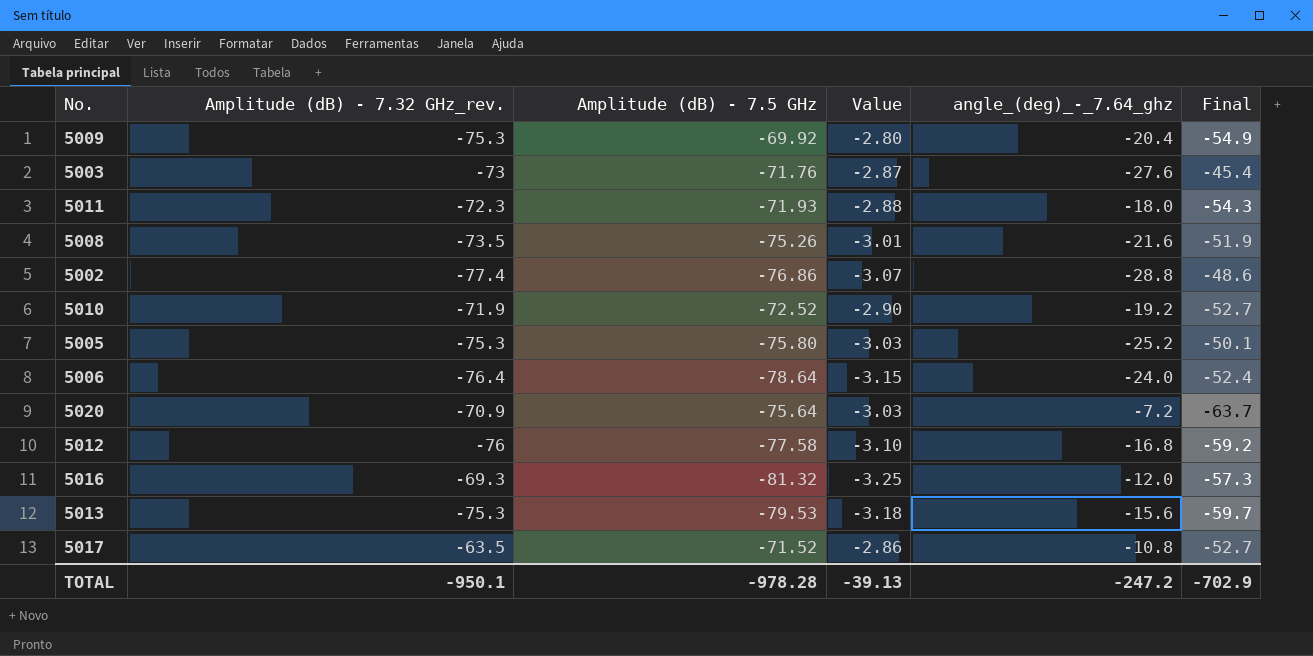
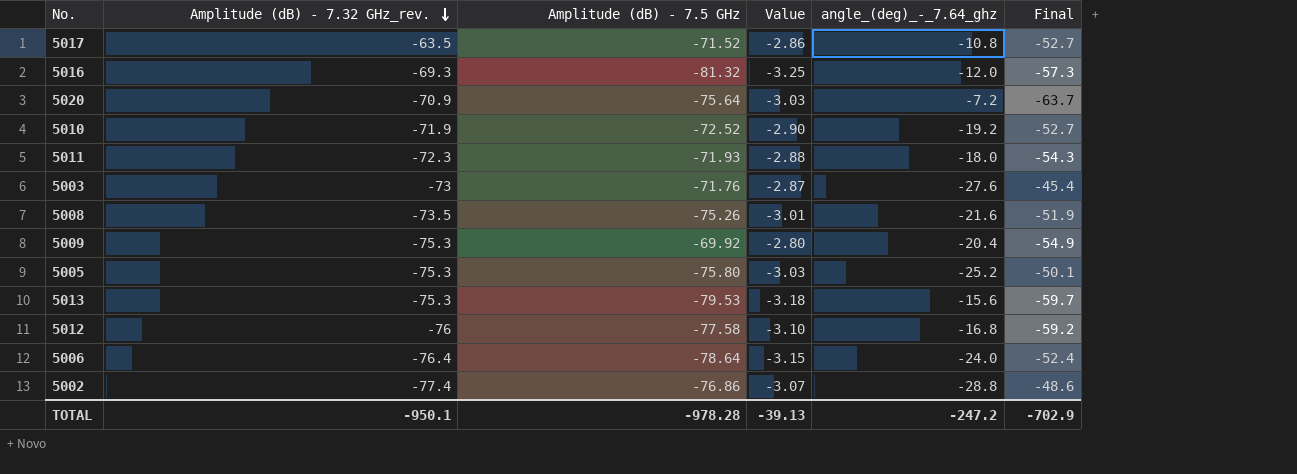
row order: none -> Amplitude (dB) - 7.32 GHz_rev. descending

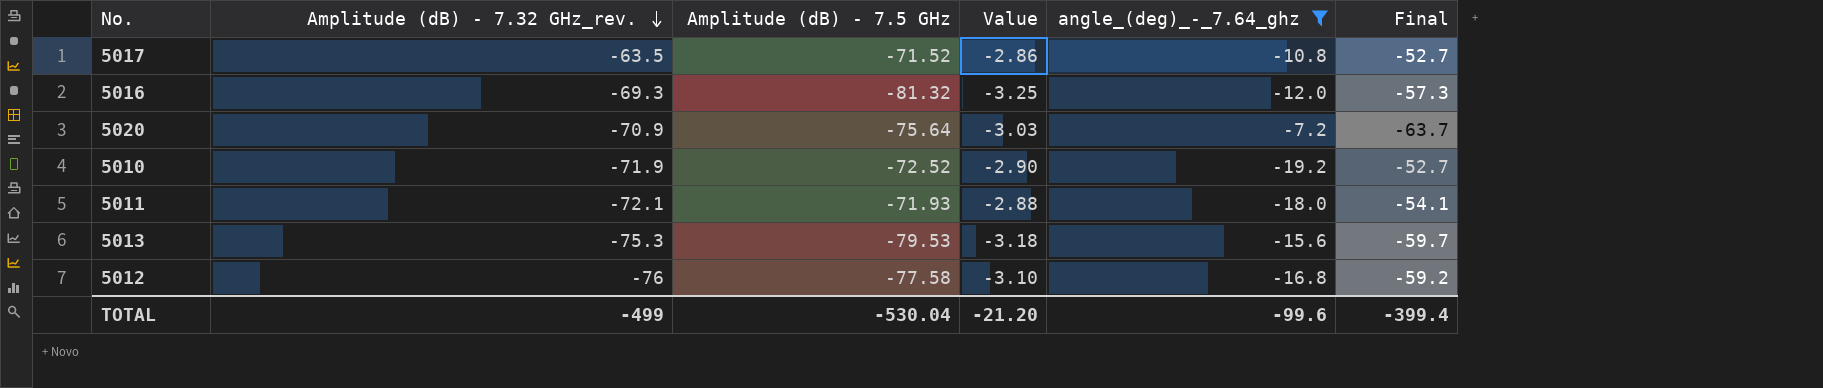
filter: none -> angle_(deg)_-_7.64_ghz >= -19.2
5011 | Amplitude (dB) - 7.32 GHz_rev.: -72.3 -> -72.1
5011 | Final: -54.3 -> -54.1
TOTAL | Amplitude (dB) - 7.32 GHz_rev.: -950.1 -> -499
TOTAL | Amplitude (dB) - 7.5 GHz: -978.28 -> -530.04
TOTAL | Value: -39.13 -> -21.20
TOTAL | angle_(deg)_-_7.64_ghz: -247.2 -> -99.6
TOTAL | Final: -702.9 -> -399.4

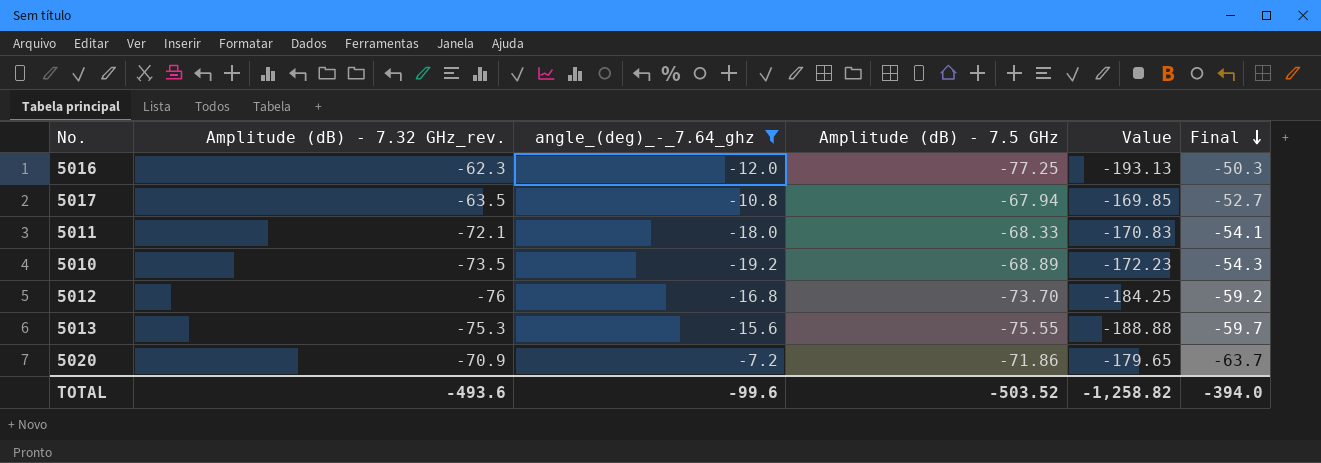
row order: Amplitude (dB) - 7.32 GHz_rev. descending -> Final descending
column angle_(deg)_-_7.64_ghz | position: 5 -> 3
column Value | formula: [Amplitude (dB) - 7.5 GHz] * 0.04 -> [Amplitude (dB) - 7.5 GHz] * 2.5
5016 | Amplitude (dB) - 7.32 GHz_rev.: -69.3 -> -62.3
5016 | Amplitude (dB) - 7.5 GHz: -81.32 -> -77.25
5016 | Final: -57.3 -> -50.3
5017 | Amplitude (dB) - 7.5 GHz: -71.52 -> -67.94
5011 | Amplitude (dB) - 7.5 GHz: -71.93 -> -68.33
5010 | Amplitude (dB) - 7.32 GHz_rev.: -71.9 -> -73.5
5010 | Amplitude (dB) - 7.5 GHz: -72.52 -> -68.89
5010 | Final: -52.7 -> -54.3
5012 | Amplitude (dB) - 7.5 GHz: -77.58 -> -73.70
5013 | Amplitude (dB) - 7.5 GHz: -79.53 -> -75.55
5020 | Amplitude (dB) - 7.5 GHz: -75.64 -> -71.86
TOTAL | Amplitude (dB) - 7.32 GHz_rev.: -499 -> -493.6
TOTAL | Amplitude (dB) - 7.5 GHz: -530.04 -> -503.52
TOTAL | Value: -21.20 -> -1,258.82
TOTAL | Final: -399.4 -> -394.0

